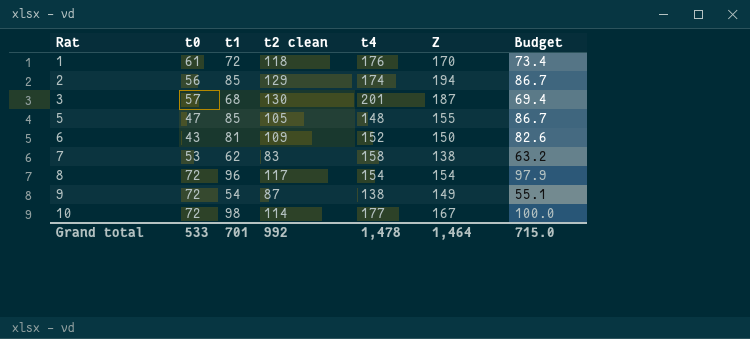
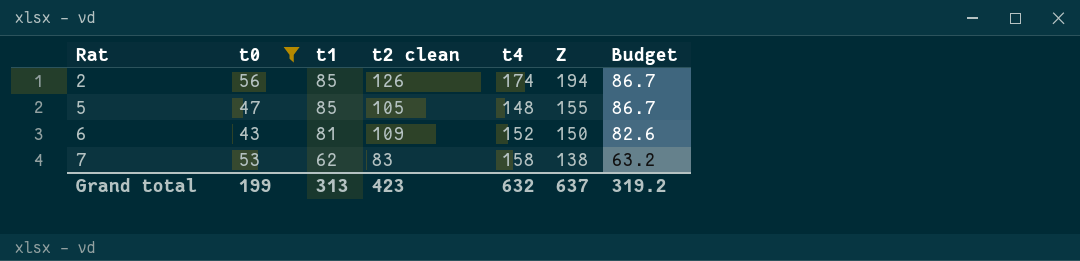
filter: none -> t0 <= 56
2 | t2 clean: 129 -> 126
Grand total | t0: 533 -> 199
Grand total | t1: 701 -> 313
Grand total | t2 clean: 992 -> 423
Grand total | t4: 1,478 -> 632
Grand total | Z: 1,464 -> 637
Grand total | Budget: 715.0 -> 319.2

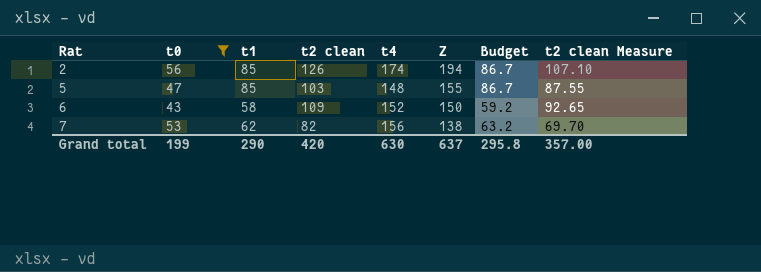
column t2 clean Measure | formula: none -> [t2 clean] * 0.85
5 | t2 clean: 105 -> 103
6 | t1: 81 -> 58
6 | Budget: 82.6 -> 59.2
7 | t2 clean: 83 -> 82
7 | t4: 158 -> 156
Grand total | t1: 313 -> 290
Grand total | t2 clean: 423 -> 420
Grand total | t4: 632 -> 630
Grand total | Budget: 319.2 -> 295.8

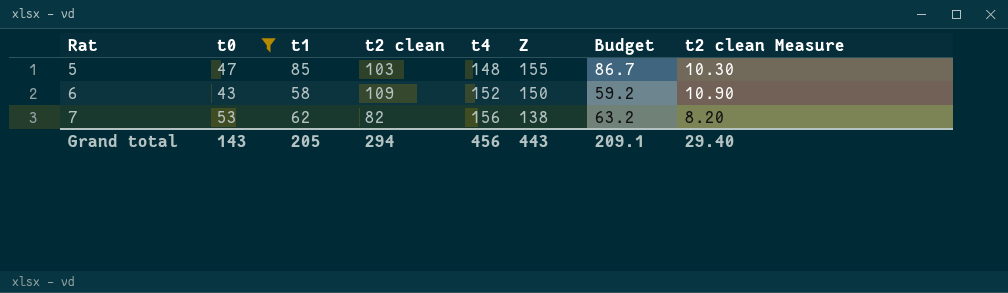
column t2 clean Measure | formula: [t2 clean] * 0.85 -> [t2 clean] * 0.1
row 2: 56 | 85 | 126 | 174 | 194 | 86.7 | 107.10 -> none
Grand total | t0: 199 -> 143
Grand total | t1: 290 -> 205
Grand total | t2 clean: 420 -> 294
Grand total | t4: 630 -> 456
Grand total | Z: 637 -> 443
Grand total | Budget: 295.8 -> 209.1
Grand total | t2 clean Measure: 357.00 -> 29.40

